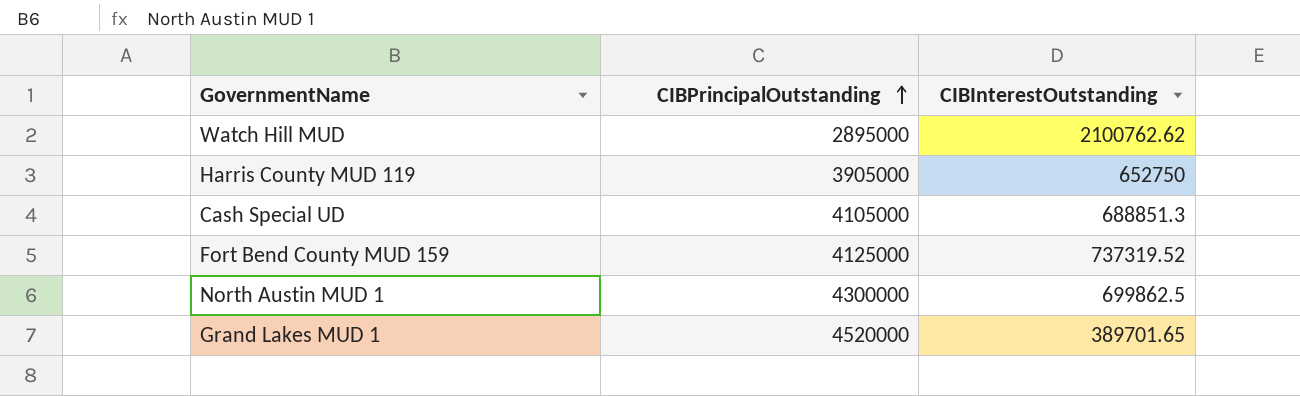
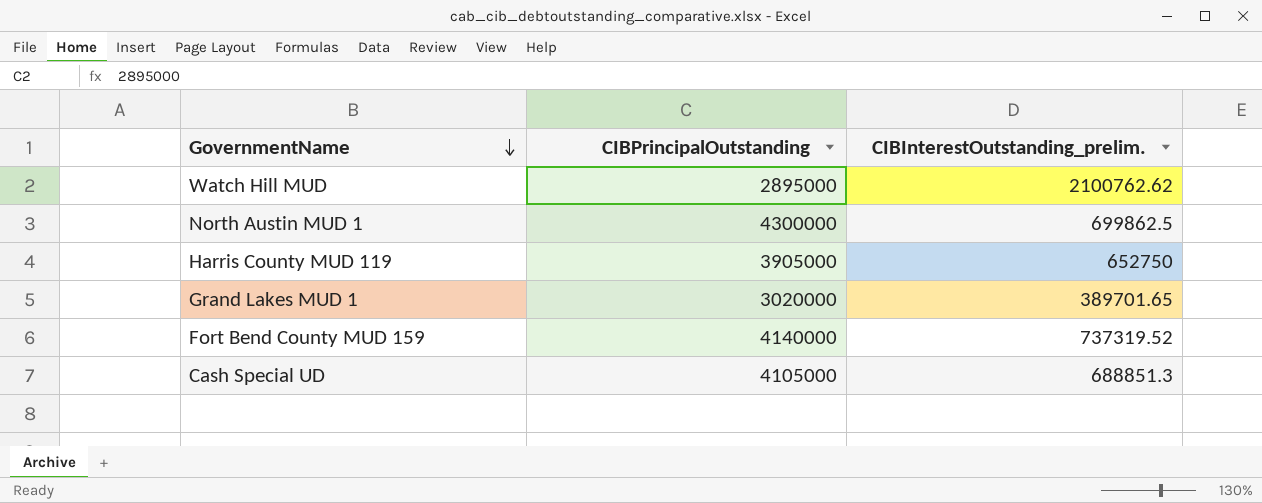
row order: CIBPrincipalOutstanding ascending -> GovernmentName descending
column name: CIBInterestOutstanding -> CIBInterestOutstanding_prelim.
Grand Lakes MUD 1 | CIBPrincipalOutstanding: 4520000 -> 3020000
Fort Bend County MUD 159 | CIBPrincipalOutstanding: 4125000 -> 4140000

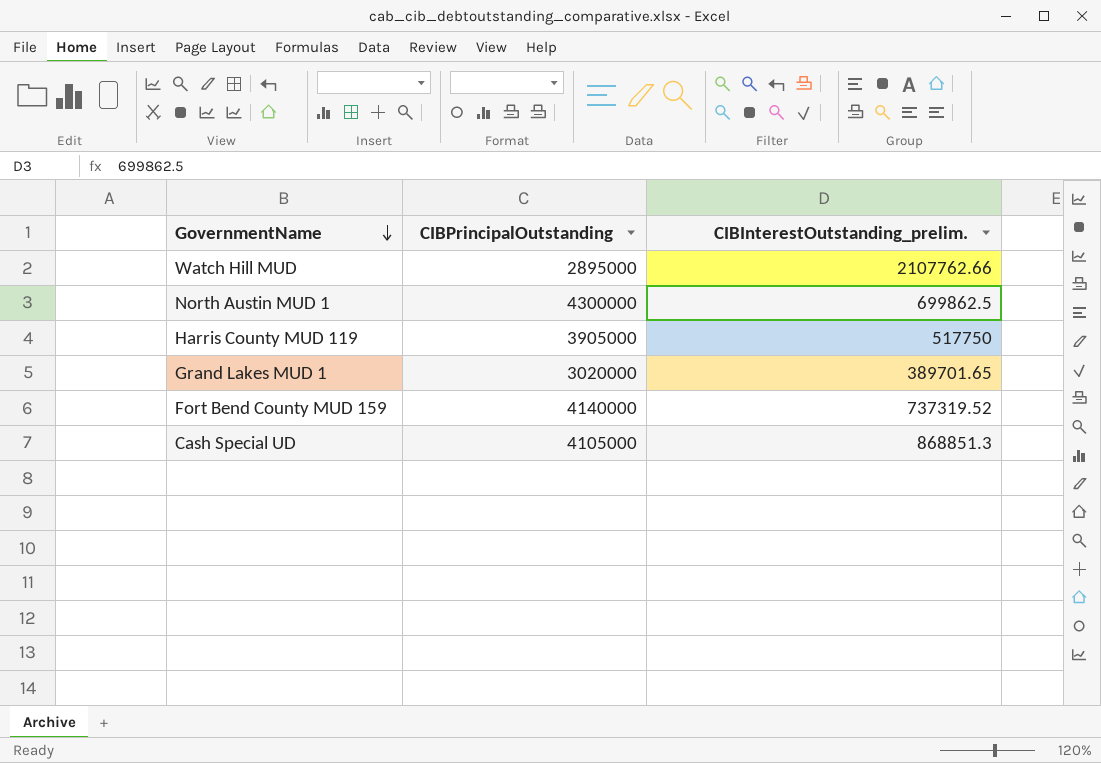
Watch Hill MUD | CIBInterestOutstanding_prelim.: 2100762.62 -> 2107762.66
Harris County MUD 119 | CIBInterestOutstanding_prelim.: 652750 -> 517750
Cash Special UD | CIBInterestOutstanding_prelim.: 688851.3 -> 868851.3

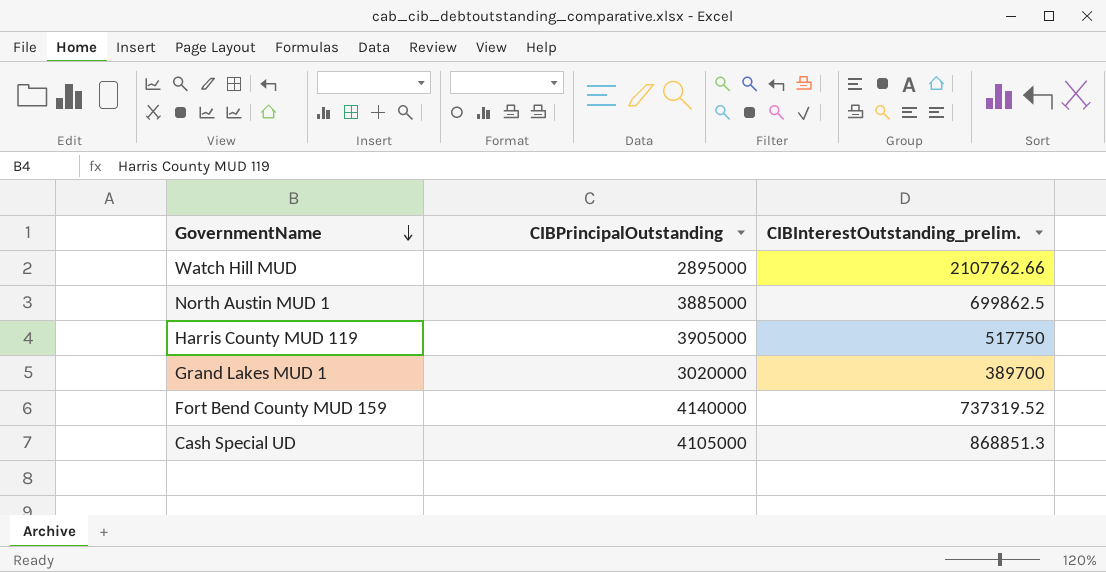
North Austin MUD 1 | CIBPrincipalOutstanding: 4300000 -> 3885000
Grand Lakes MUD 1 | CIBInterestOutstanding_prelim.: 389701.65 -> 389700

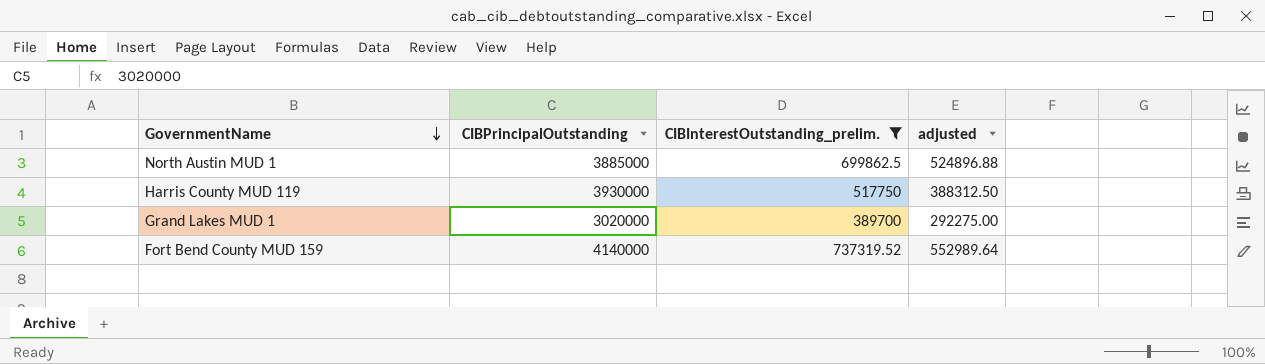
filter: none -> CIBInterestOutstanding_prelim. <= 737319.52
column adjusted | formula: none -> [CIBInterestOutstanding_prelim.] * 0.75
Harris County MUD 119 | CIBPrincipalOutstanding: 3905000 -> 3930000

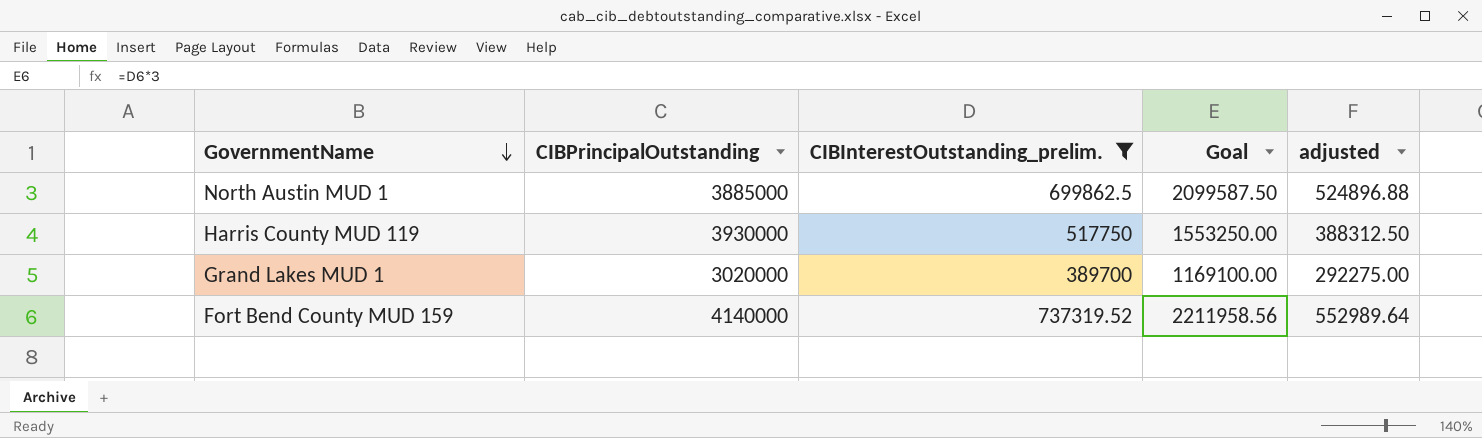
column Goal | formula: none -> [CIBInterestOutstanding_prelim.] * 3

